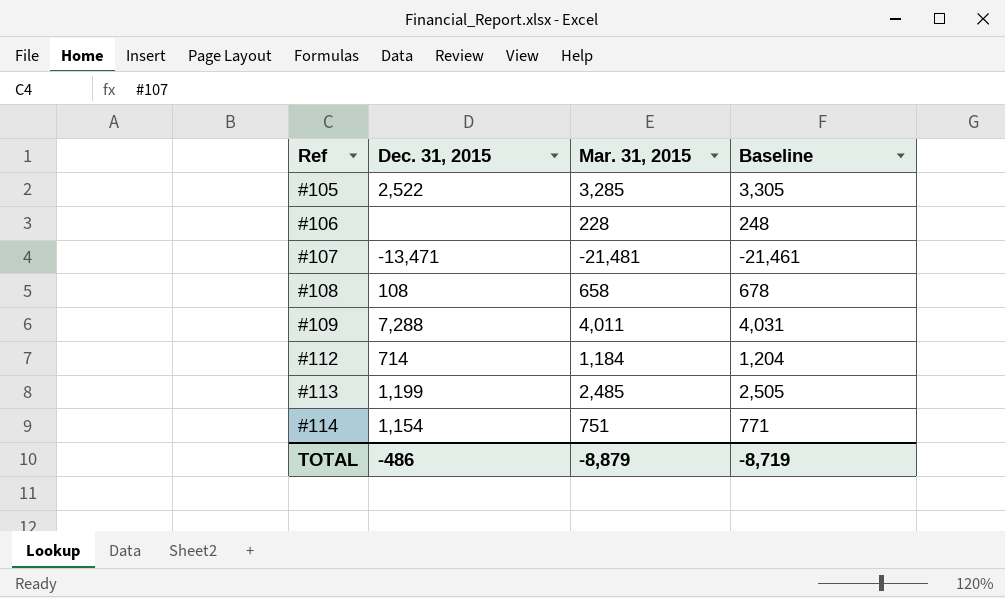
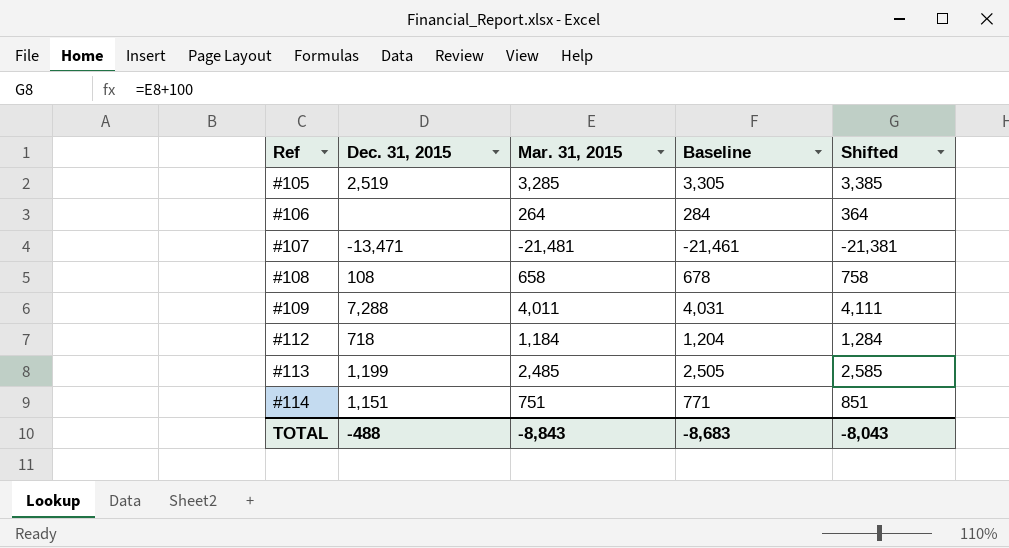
column Shifted | formula: none -> [Mar. 31, 2015] + 100
#105 | Dec. 31, 2015: 2,522 -> 2,519
#106 | Mar. 31, 2015: 228 -> 264
#106 | Baseline: 248 -> 284
#112 | Dec. 31, 2015: 714 -> 718
#114 | Dec. 31, 2015: 1,154 -> 1,151
TOTAL | Dec. 31, 2015: -486 -> -488
TOTAL | Mar. 31, 2015: -8,879 -> -8,843
TOTAL | Baseline: -8,719 -> -8,683

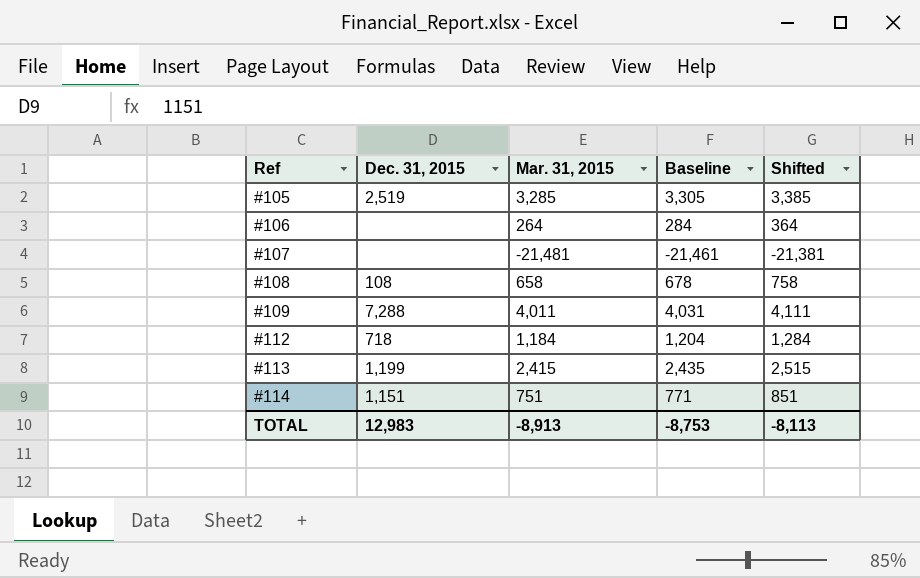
#107 | Dec. 31, 2015: -13,471 -> none
#113 | Mar. 31, 2015: 2,485 -> 2,415
#113 | Baseline: 2,505 -> 2,435
#113 | Shifted: 2,585 -> 2,515
TOTAL | Dec. 31, 2015: -488 -> 12,983
TOTAL | Mar. 31, 2015: -8,843 -> -8,913
TOTAL | Baseline: -8,683 -> -8,753
TOTAL | Shifted: -8,043 -> -8,113

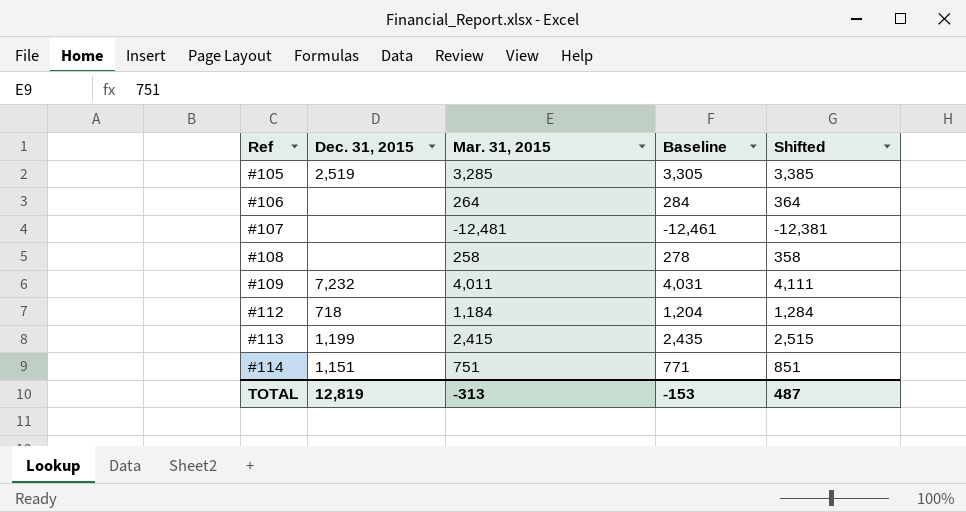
#107 | Mar. 31, 2015: -21,481 -> -12,481
#107 | Baseline: -21,461 -> -12,461
#107 | Shifted: -21,381 -> -12,381
#108 | Dec. 31, 2015: 108 -> none
#108 | Mar. 31, 2015: 658 -> 258
#108 | Baseline: 678 -> 278
#108 | Shifted: 758 -> 358
#109 | Dec. 31, 2015: 7,288 -> 7,232
TOTAL | Dec. 31, 2015: 12,983 -> 12,819
TOTAL | Mar. 31, 2015: -8,913 -> -313
TOTAL | Baseline: -8,753 -> -153
TOTAL | Shifted: -8,113 -> 487

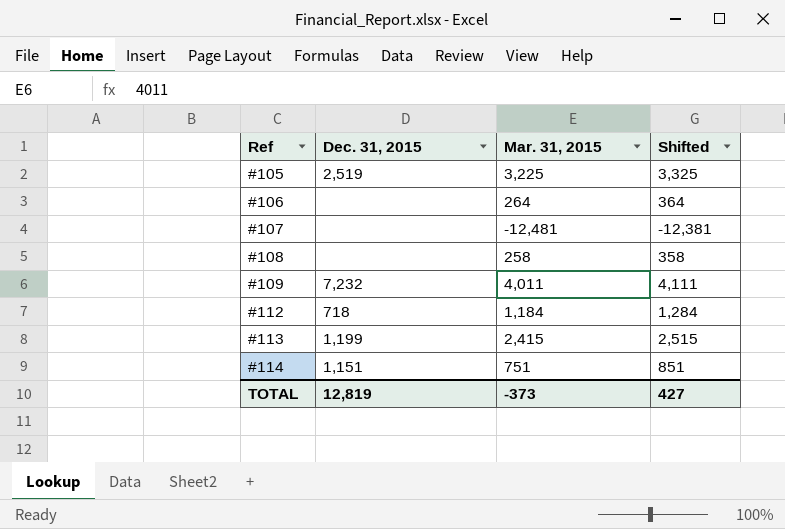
column Baseline | formula: [Mar. 31, 2015] + 20 -> none
#105 | Mar. 31, 2015: 3,285 -> 3,225
#105 | Shifted: 3,385 -> 3,325
TOTAL | Mar. 31, 2015: -313 -> -373
TOTAL | Shifted: 487 -> 427

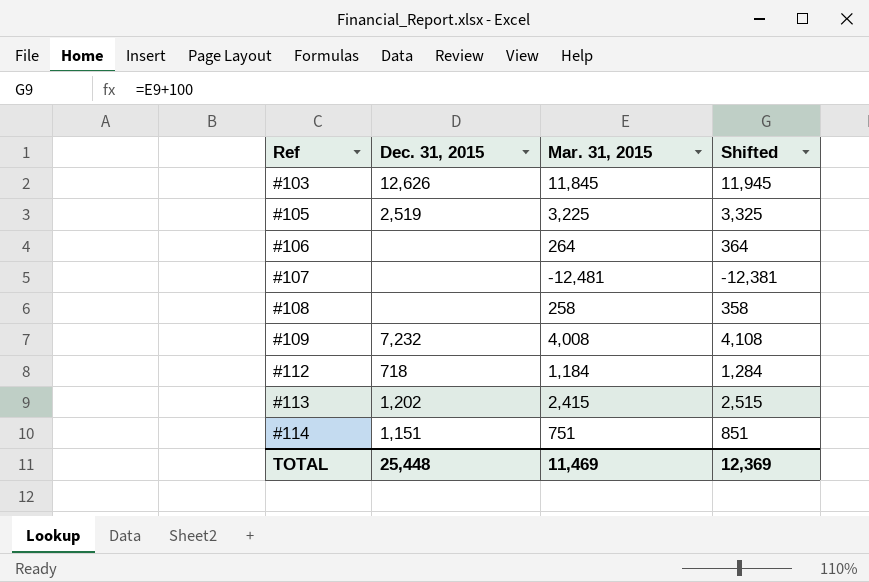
row #103: none -> 12,626 | 11,845 | 11,945
#109 | Mar. 31, 2015: 4,011 -> 4,008
#109 | Shifted: 4,111 -> 4,108
#113 | Dec. 31, 2015: 1,199 -> 1,202
TOTAL | Dec. 31, 2015: 12,819 -> 25,448
TOTAL | Mar. 31, 2015: -373 -> 11,469
TOTAL | Shifted: 427 -> 12,369

